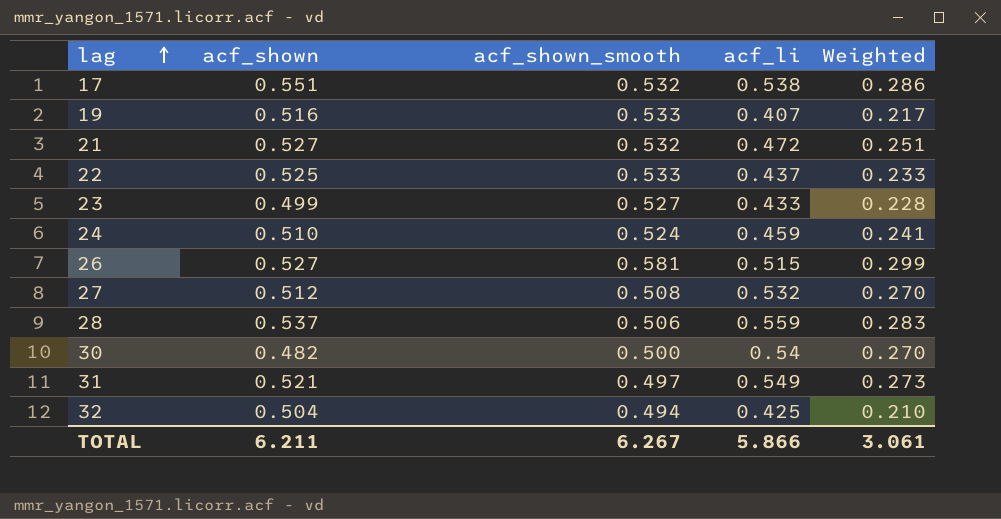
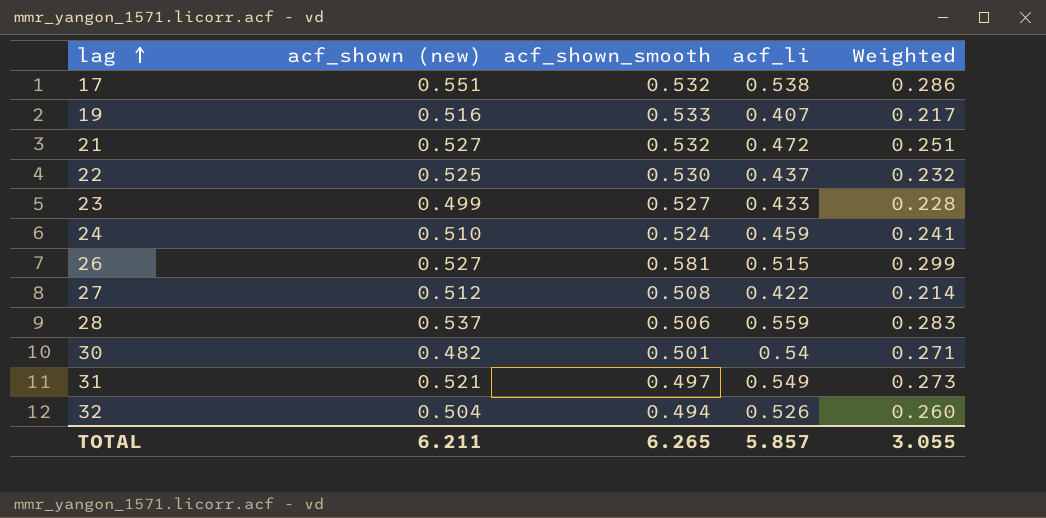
column name: acf_shown -> acf_shown (new)
22 | acf_shown_smooth: 0.533 -> 0.530
22 | Weighted: 0.233 -> 0.232
27 | acf_li: 0.532 -> 0.422
27 | Weighted: 0.270 -> 0.214
30 | acf_shown_smooth: 0.500 -> 0.501
30 | Weighted: 0.270 -> 0.271
32 | acf_li: 0.425 -> 0.526
32 | Weighted: 0.210 -> 0.260
TOTAL | acf_shown_smooth: 6.267 -> 6.265
TOTAL | acf_li: 5.866 -> 5.857
TOTAL | Weighted: 3.061 -> 3.055

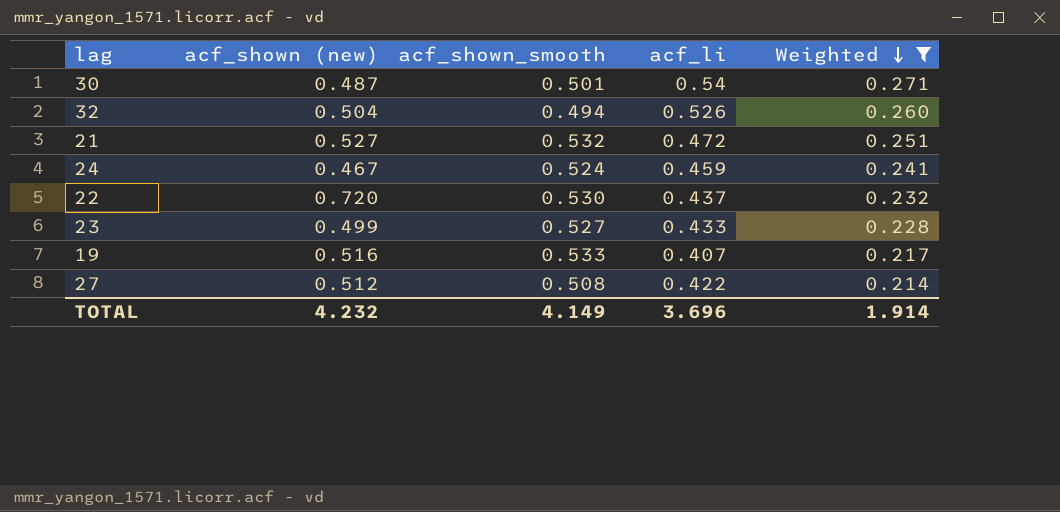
filter: none -> Weighted <= 0.271
row order: lag ascending -> Weighted descending
30 | acf_shown (new): 0.482 -> 0.487
24 | acf_shown (new): 0.510 -> 0.467
22 | acf_shown (new): 0.525 -> 0.720
TOTAL | acf_shown (new): 6.211 -> 4.232
TOTAL | acf_shown_smooth: 6.265 -> 4.149
TOTAL | acf_li: 5.857 -> 3.696
TOTAL | Weighted: 3.055 -> 1.914

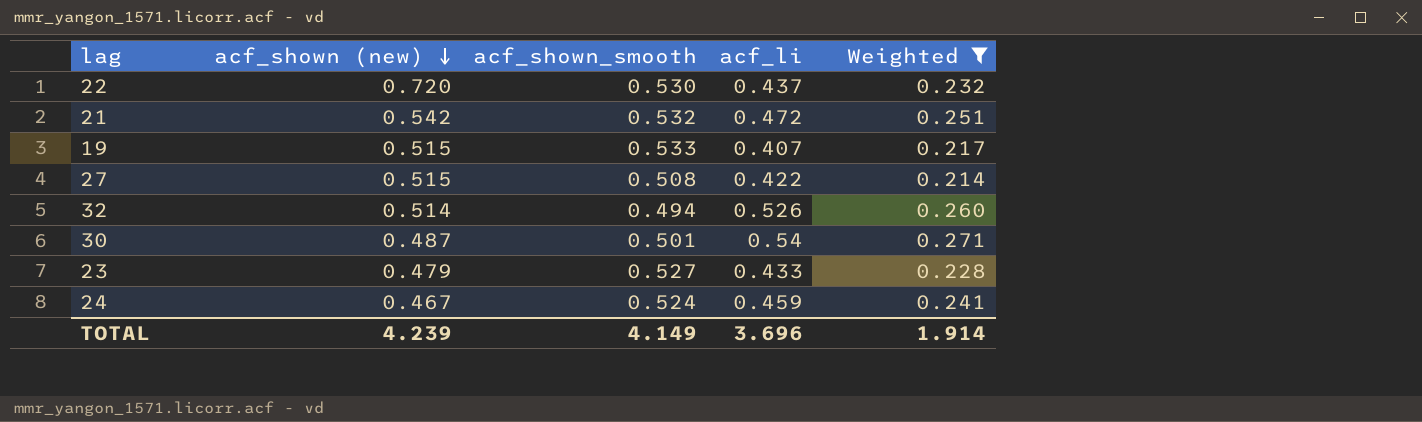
row order: Weighted descending -> acf_shown (new) descending
21 | acf_shown (new): 0.527 -> 0.542
19 | acf_shown (new): 0.516 -> 0.515
27 | acf_shown (new): 0.512 -> 0.515
32 | acf_shown (new): 0.504 -> 0.514
23 | acf_shown (new): 0.499 -> 0.479
TOTAL | acf_shown (new): 4.232 -> 4.239

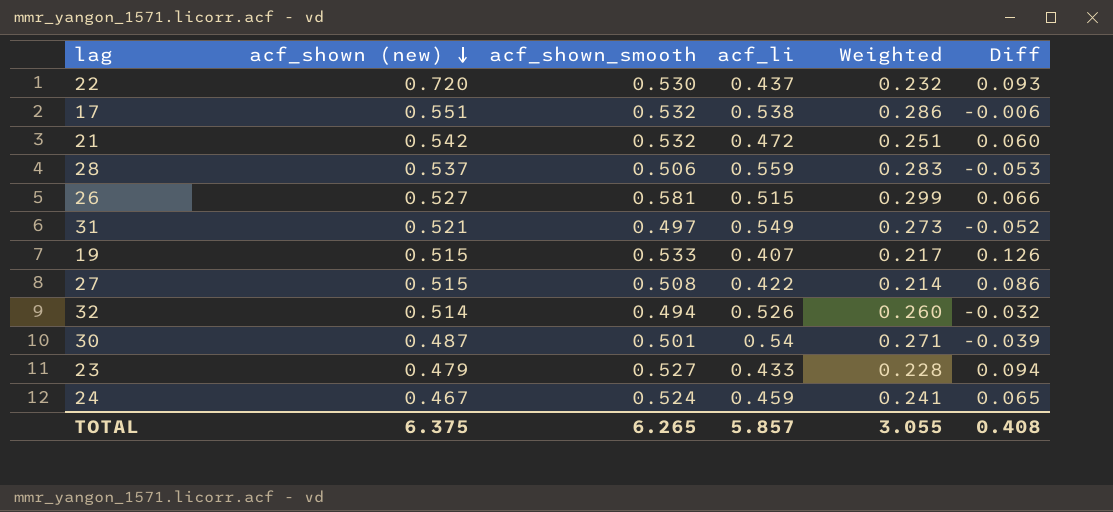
filter: Weighted <= 0.271 -> none
column Diff | formula: none -> [acf_shown_smooth] - [acf_li]
TOTAL | acf_shown (new): 4.239 -> 6.375
TOTAL | acf_shown_smooth: 4.149 -> 6.265
TOTAL | acf_li: 3.696 -> 5.857
TOTAL | Weighted: 1.914 -> 3.055

